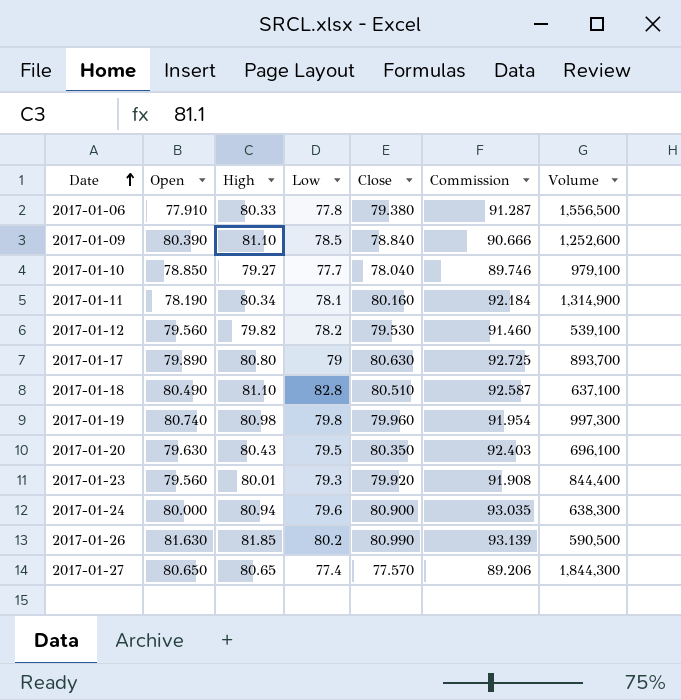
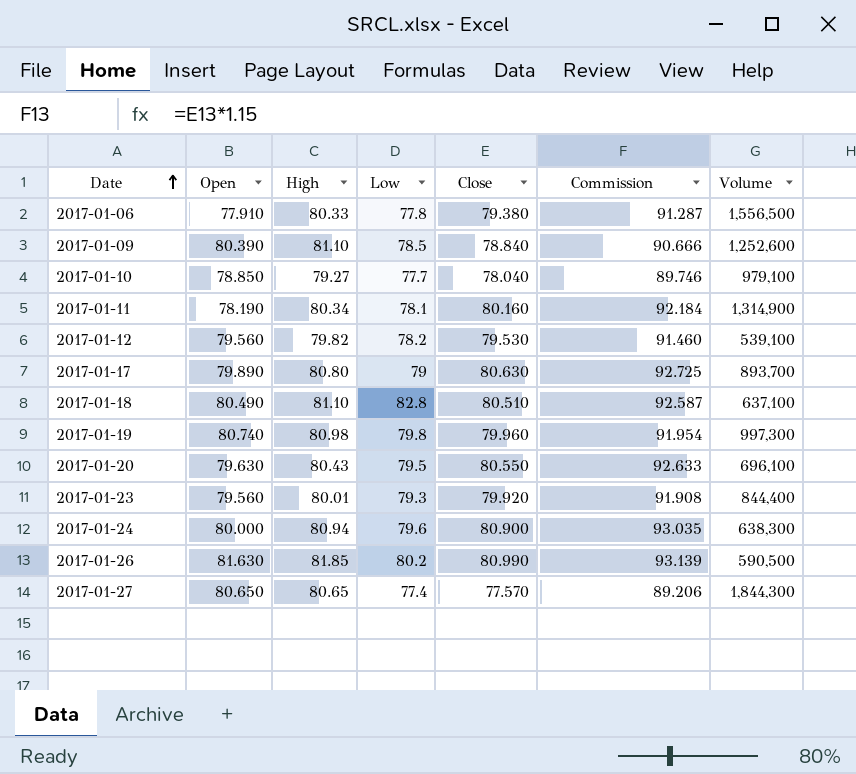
2017-01-20 | Close: 80.350 -> 80.550
2017-01-20 | Commission: 92.403 -> 92.633

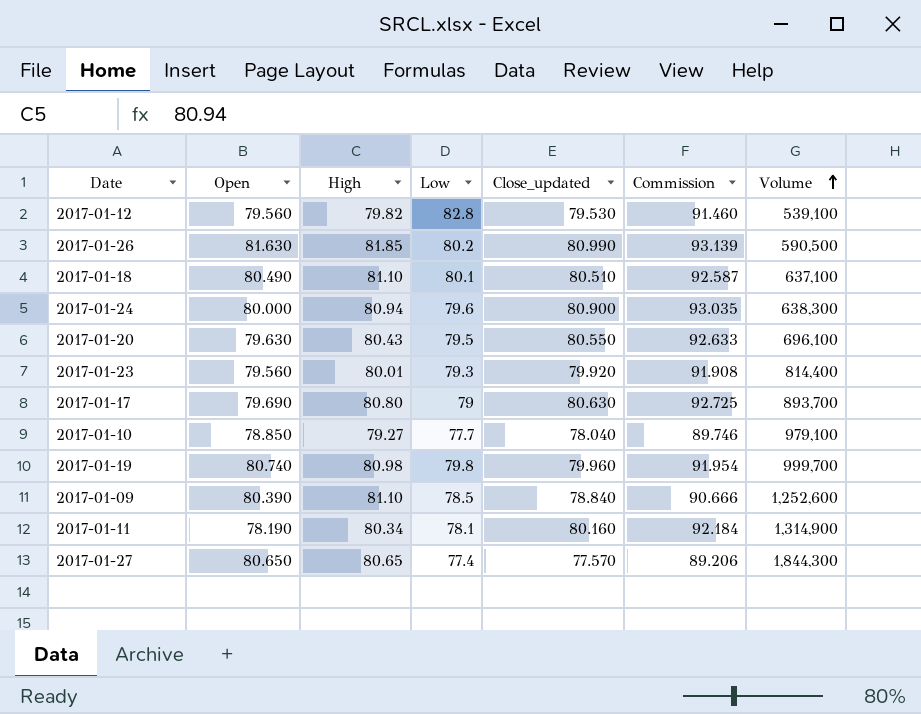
row order: Date ascending -> Volume ascending
column name: Close -> Close_updated
row 2017-01-06: 77.910 | 80.33 | 77.8 | 79.380 | 91.287 | 1,556,500 -> none
2017-01-12 | Low: 78.2 -> 82.8
2017-01-18 | Low: 82.8 -> 80.1
2017-01-23 | Volume: 844,400 -> 814,400
2017-01-17 | Open: 79.890 -> 79.690
2017-01-19 | Volume: 997,300 -> 999,700

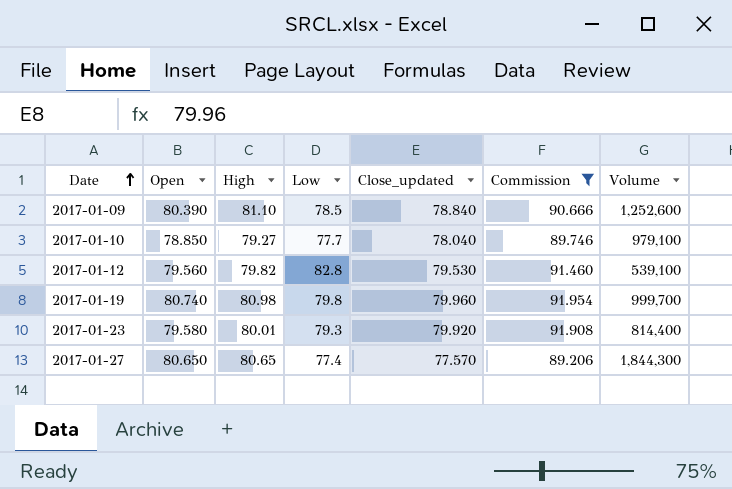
filter: none -> Commission <= 91.954
row order: Volume ascending -> Date ascending
2017-01-23 | Open: 79.560 -> 79.580

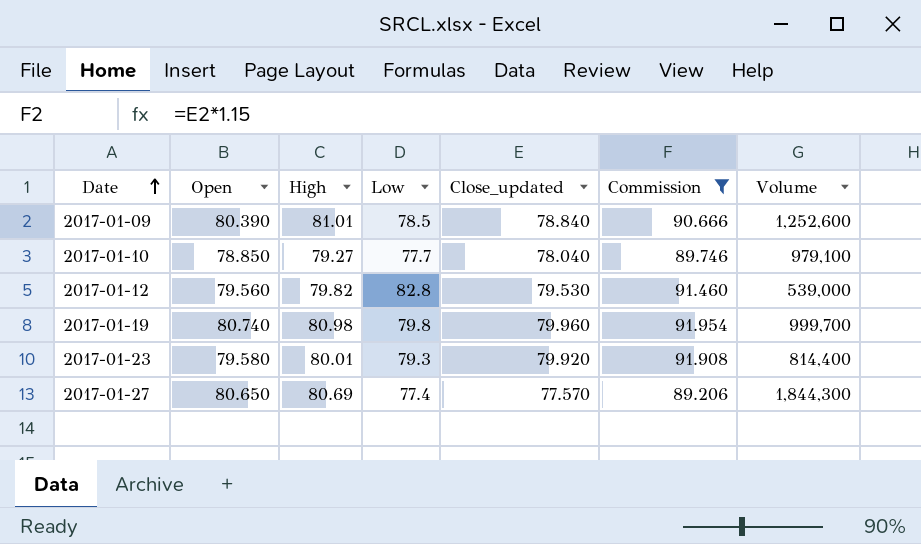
2017-01-09 | High: 81.10 -> 81.01
2017-01-12 | Volume: 539,100 -> 539,000
2017-01-27 | High: 80.65 -> 80.69

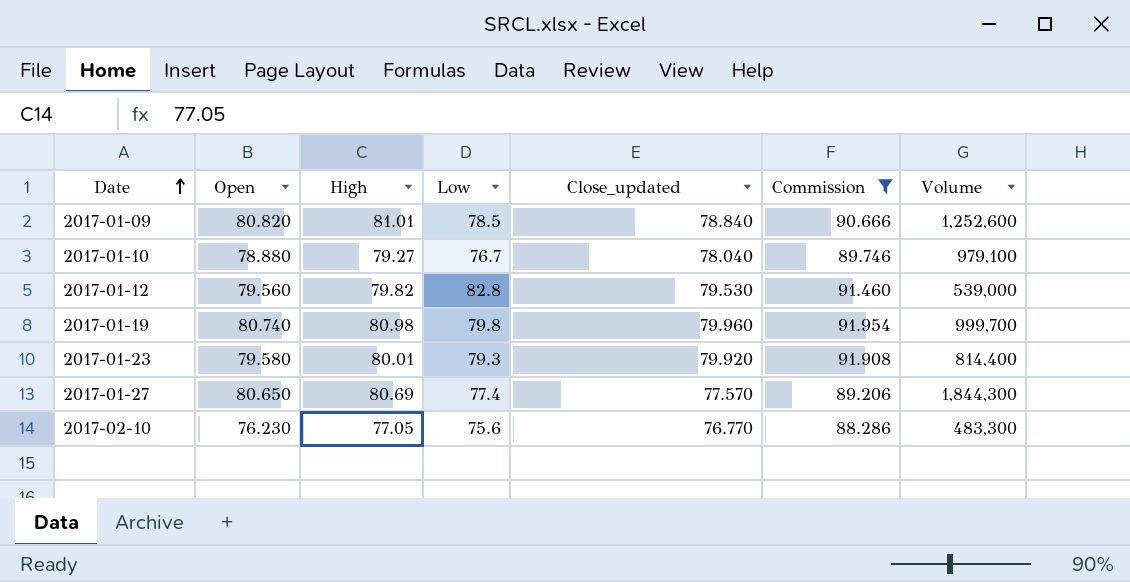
2017-01-09 | Open: 80.390 -> 80.820
2017-01-10 | Open: 78.850 -> 78.880
2017-01-10 | Low: 77.7 -> 76.7
row 2017-02-10: none -> 76.230 | 77.05 | 75.6 | 76.770 | 88.286 | 483,300

